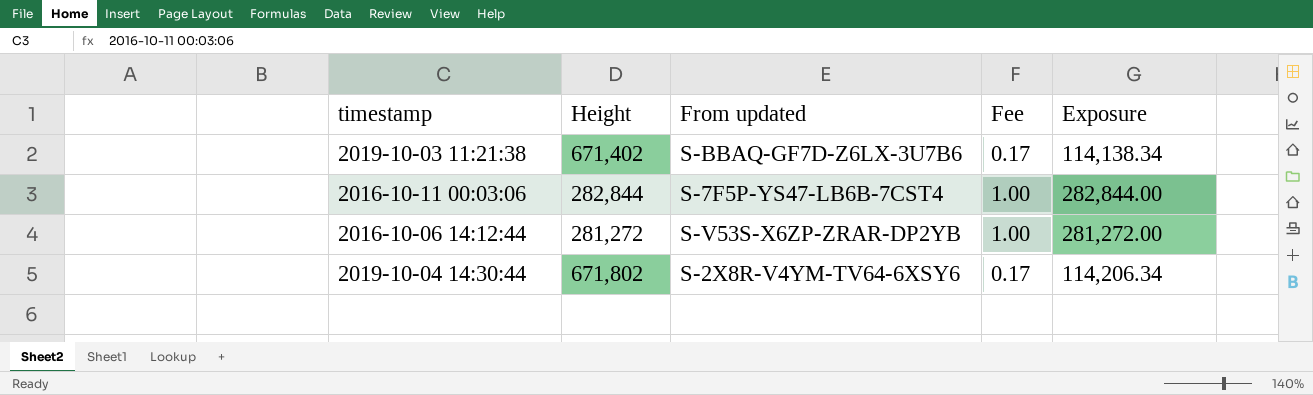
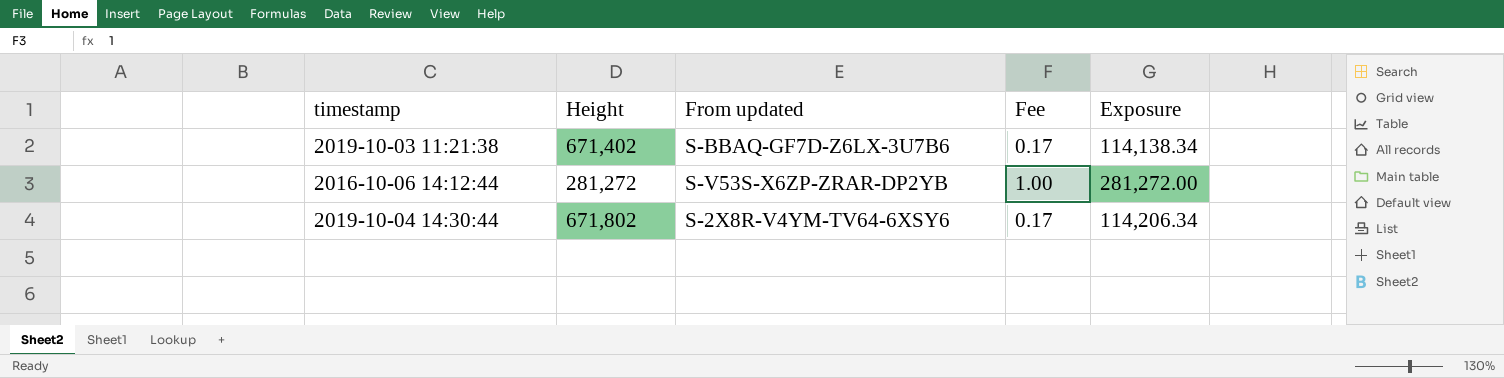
row 2016-10-11 00:03:06: 282,844 | S-7F5P-YS47-LB6B-7CST4 | 1.00 | 282,844.00 -> none

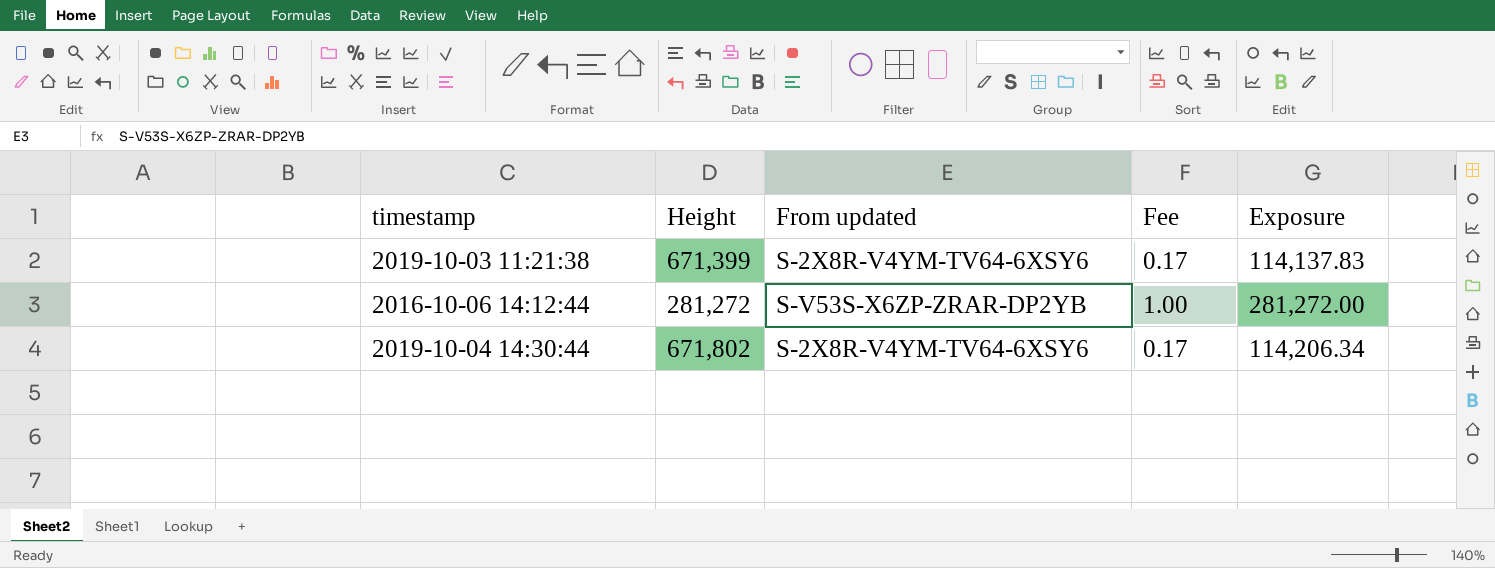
2019-10-03 11:21:38 | Height: 671,402 -> 671,399
2019-10-03 11:21:38 | From updated: S-BBAQ-GF7D-Z6LX-3U7B6 -> S-2X8R-V4YM-TV64-6XSY6
2019-10-03 11:21:38 | Exposure: 114,138.34 -> 114,137.83

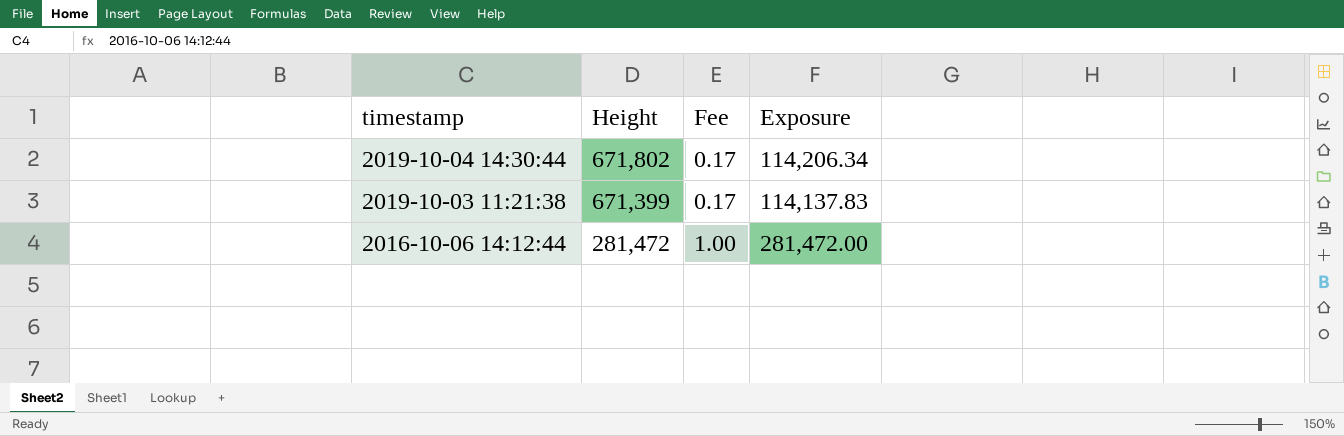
row order: none -> timestamp descending
column From updated | position: 3 -> none
2016-10-06 14:12:44 | Height: 281,272 -> 281,472
2016-10-06 14:12:44 | Exposure: 281,272.00 -> 281,472.00

